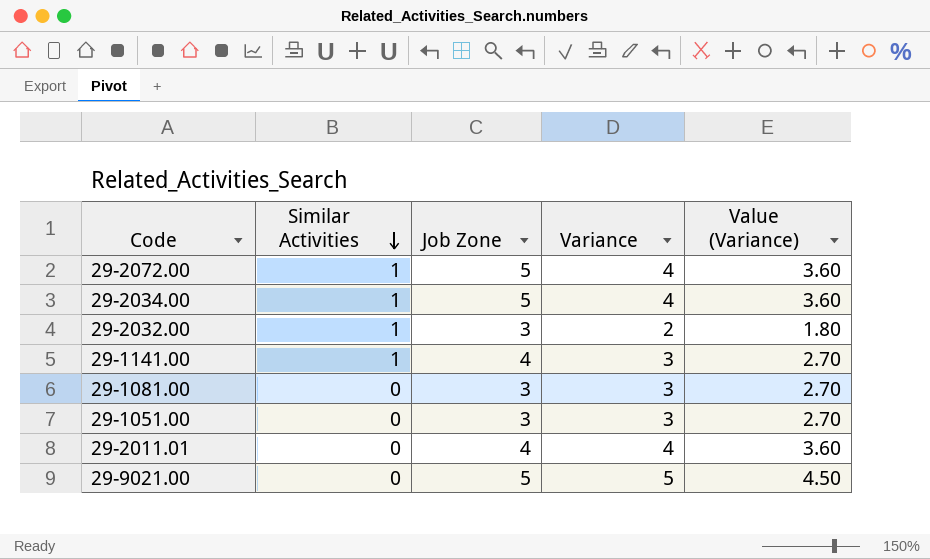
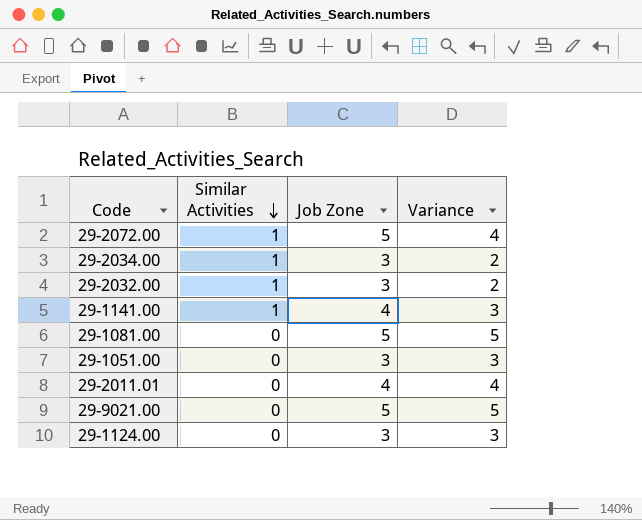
column Value (Variance) | formula: [Variance] * 0.9 -> none
29-2034.00 | Job Zone: 5 -> 3
29-2034.00 | Variance: 4 -> 2
29-1081.00 | Job Zone: 3 -> 5
29-1081.00 | Variance: 3 -> 5
row 29-1124.00: none -> 0 | 3 | 3

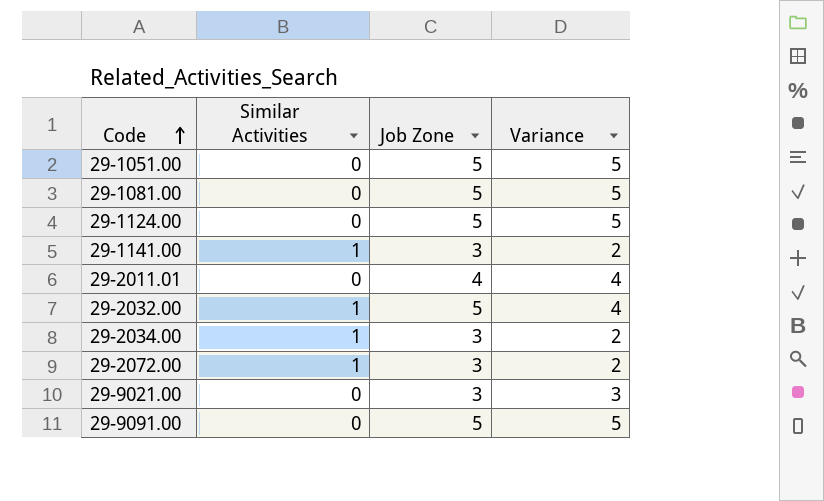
row order: Similar Activities descending -> Code ascending
29-1051.00 | Job Zone: 3 -> 5
29-1051.00 | Variance: 3 -> 5
29-1124.00 | Job Zone: 3 -> 5
29-1124.00 | Variance: 3 -> 5
29-1141.00 | Job Zone: 4 -> 3
29-1141.00 | Variance: 3 -> 2
29-2032.00 | Job Zone: 3 -> 5
29-2032.00 | Variance: 2 -> 4
29-2072.00 | Job Zone: 5 -> 3
29-2072.00 | Variance: 4 -> 2
29-9021.00 | Job Zone: 5 -> 3
29-9021.00 | Variance: 5 -> 3
row 29-9091.00: none -> 0 | 5 | 5

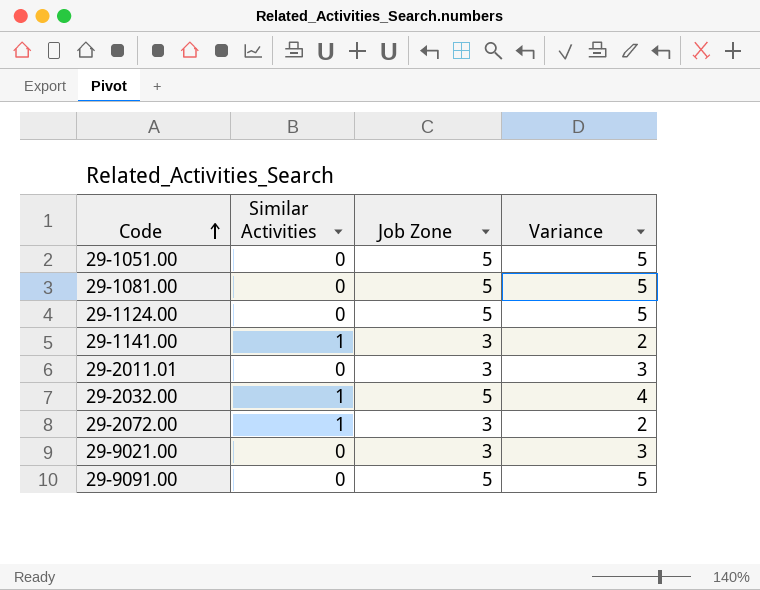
row 29-2034.00: 1 | 3 | 2 -> none
29-2011.01 | Job Zone: 4 -> 3
29-2011.01 | Variance: 4 -> 3

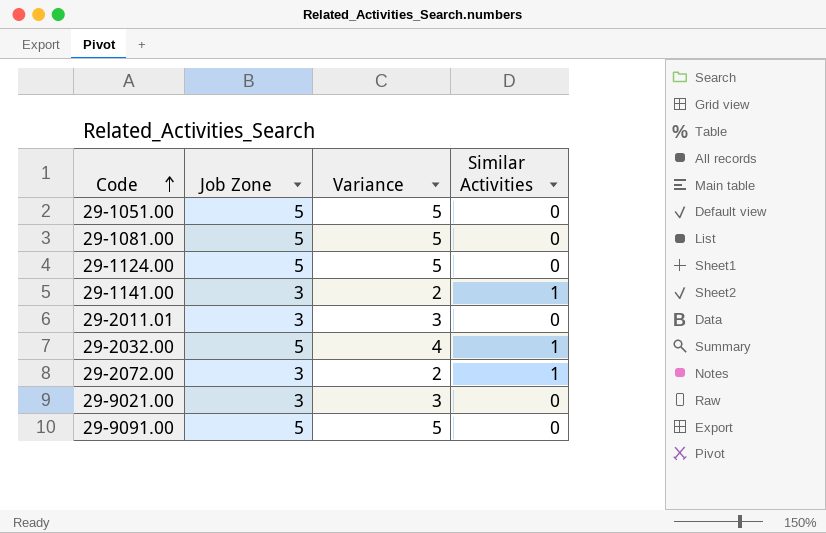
column Similar Activities | position: 2 -> 4

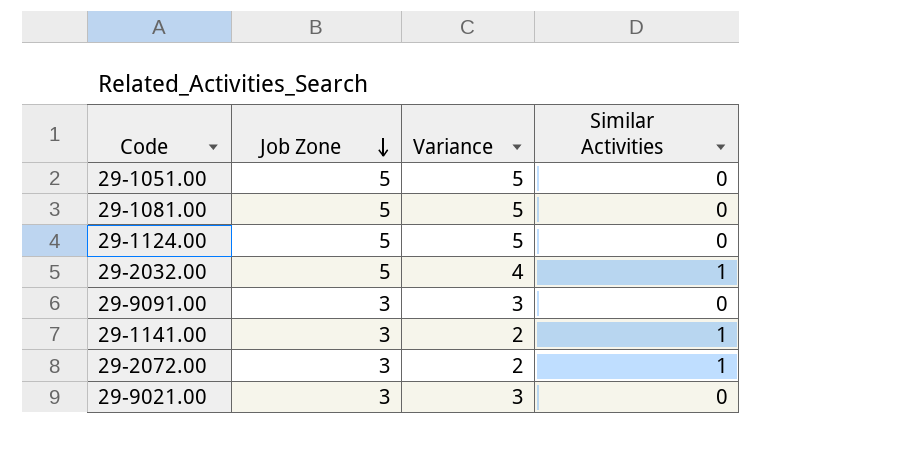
row order: Code ascending -> Job Zone descending
row 29-2011.01: 3 | 3 | 0 -> none
29-9091.00 | Job Zone: 5 -> 3
29-9091.00 | Variance: 5 -> 3

